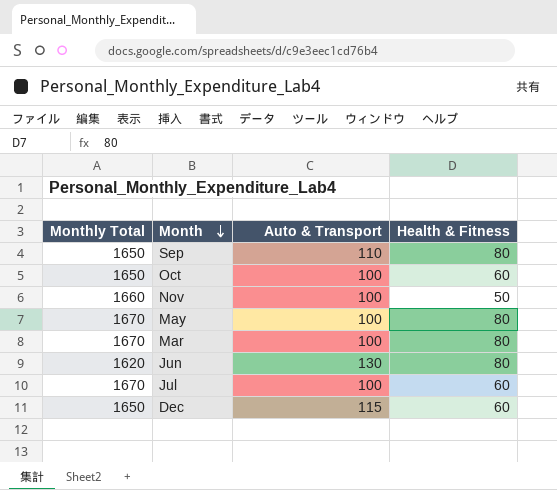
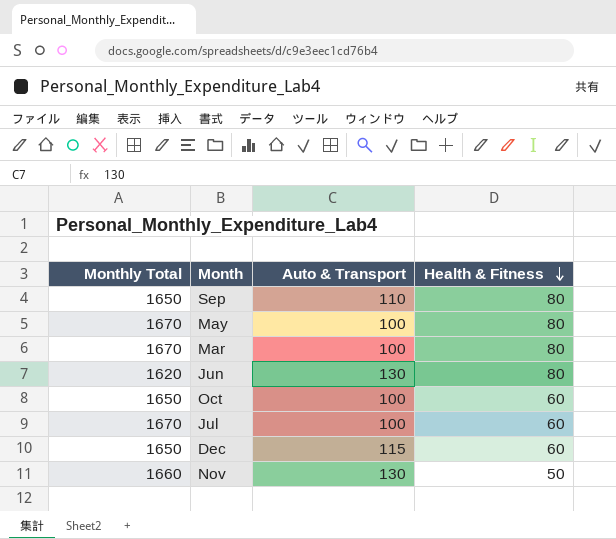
row order: Month descending -> Health & Fitness descending
Nov | Auto & Transport: 100 -> 130

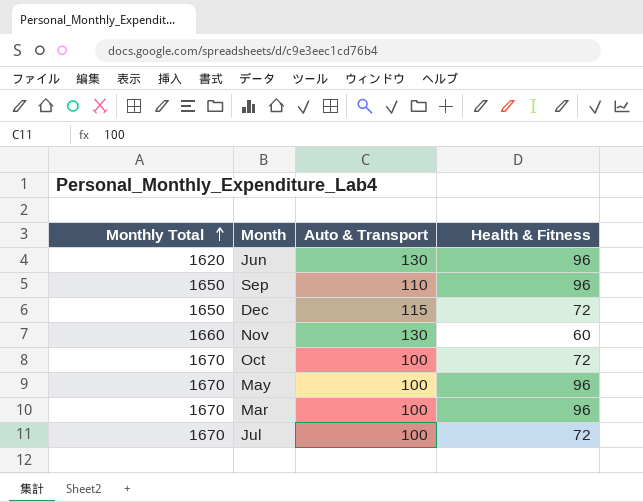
row order: Health & Fitness descending -> Monthly Total ascending
Jun | Health & Fitness: 80 -> 96
Sep | Health & Fitness: 80 -> 96
Dec | Health & Fitness: 60 -> 72
Nov | Health & Fitness: 50 -> 60
Oct | Monthly Total: 1650 -> 1670
Oct | Health & Fitness: 60 -> 72
May | Health & Fitness: 80 -> 96
Mar | Health & Fitness: 80 -> 96
Jul | Health & Fitness: 60 -> 72

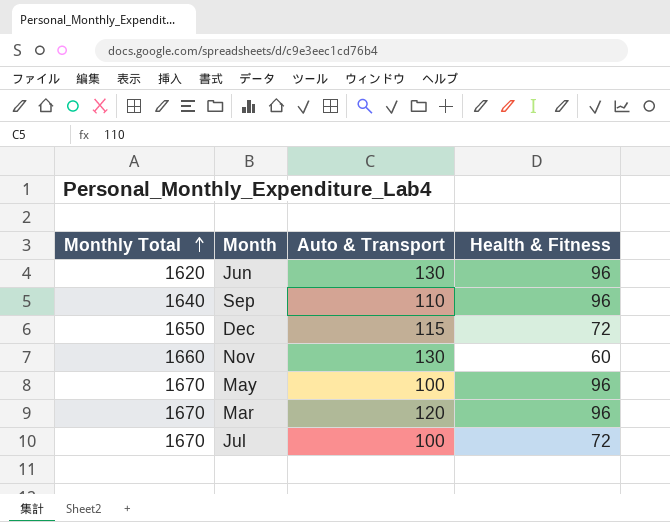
row Oct: 1670 | 100 | 72 -> none
Sep | Monthly Total: 1650 -> 1640
Mar | Auto & Transport: 100 -> 120

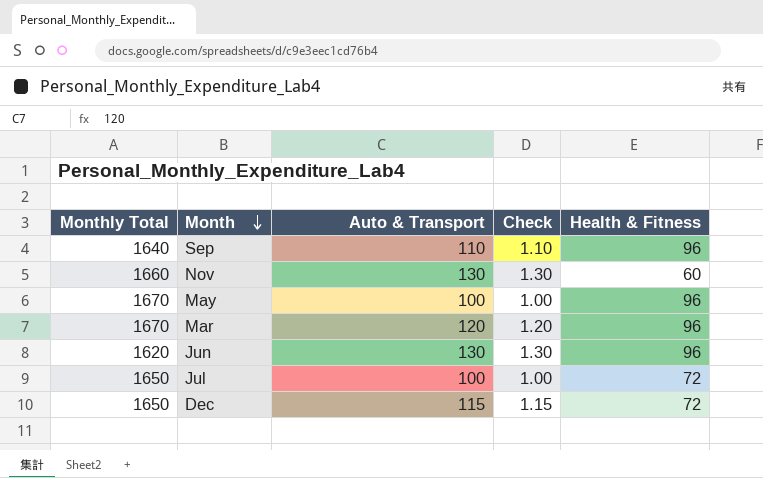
row order: Monthly Total ascending -> Month descending
column Check | formula: none -> [Auto & Transport] * 0.01
Jul | Monthly Total: 1670 -> 1650

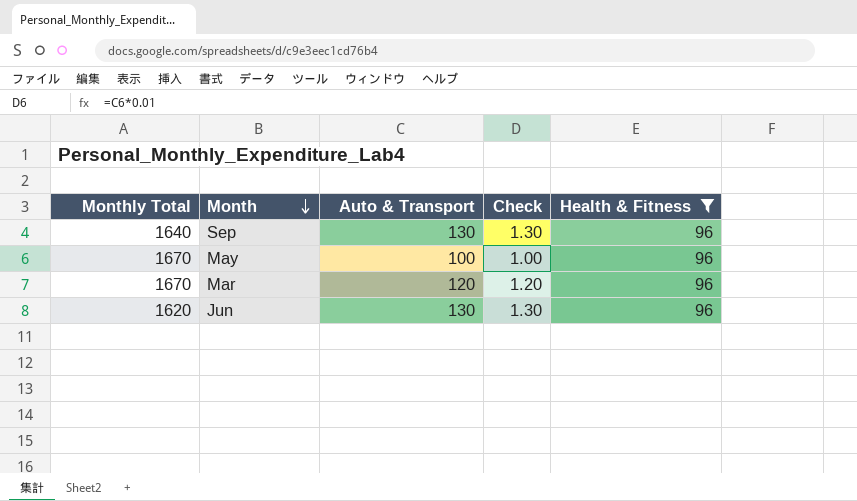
filter: none -> Health & Fitness = 96
Sep | Auto & Transport: 110 -> 130
Sep | Check: 1.10 -> 1.30

